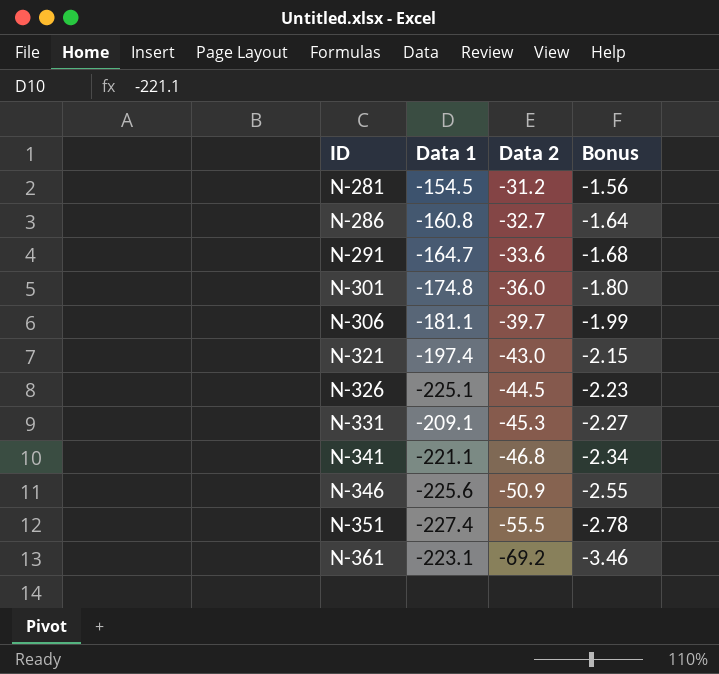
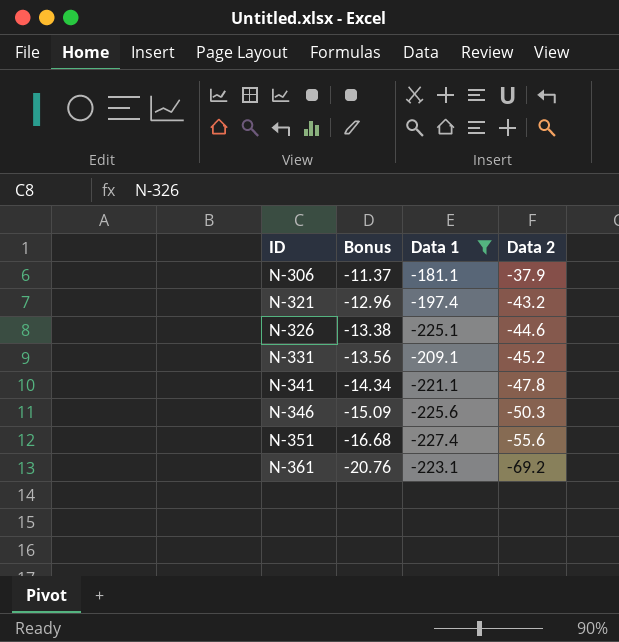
filter: none -> Data 1 <= -181.1
column Bonus | formula: [Data 2] * 0.05 -> [Data 2] * 0.3
column Bonus | position: 4 -> 2
N-306 | Data 2: -39.7 -> -37.9
N-321 | Data 2: -43.0 -> -43.2
N-326 | Data 2: -44.5 -> -44.6
N-331 | Data 2: -45.3 -> -45.2
N-341 | Data 2: -46.8 -> -47.8
N-346 | Data 2: -50.9 -> -50.3
N-351 | Data 2: -55.5 -> -55.6

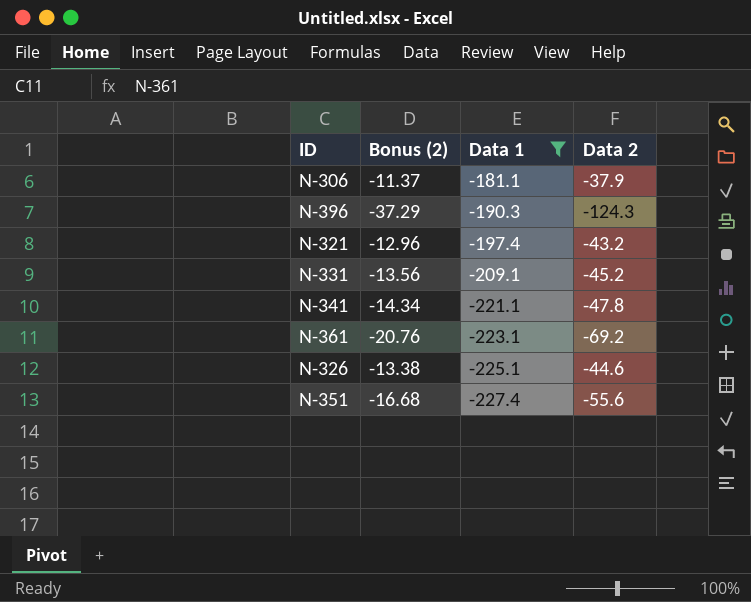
row order: ID ascending -> Data 1 descending
column name: Bonus -> Bonus (2)
row N-346: -15.09 | -225.6 | -50.3 -> none
row N-396: none -> -37.29 | -190.3 | -124.3

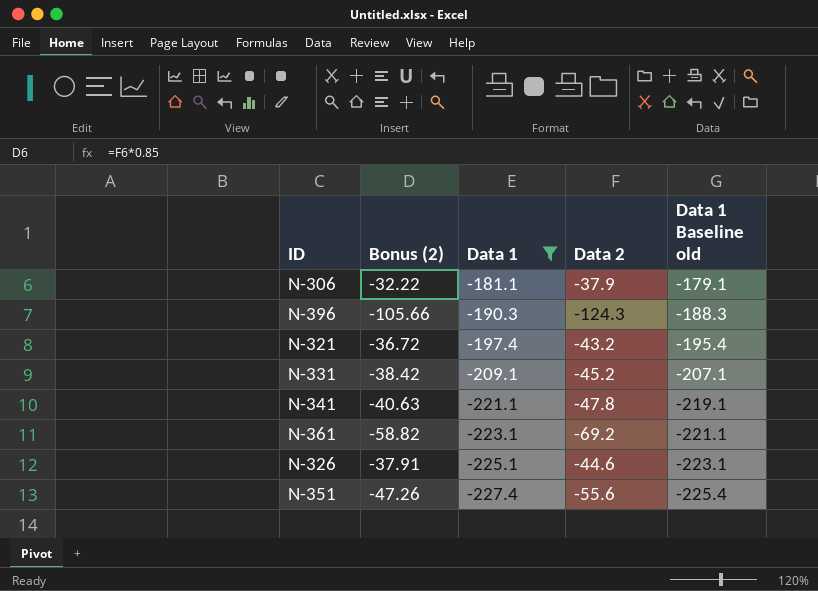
column Bonus (2) | formula: [Data 2] * 0.3 -> [Data 2] * 0.85
column Data 1 Baseline old | formula: none -> [Data 1] + 2

